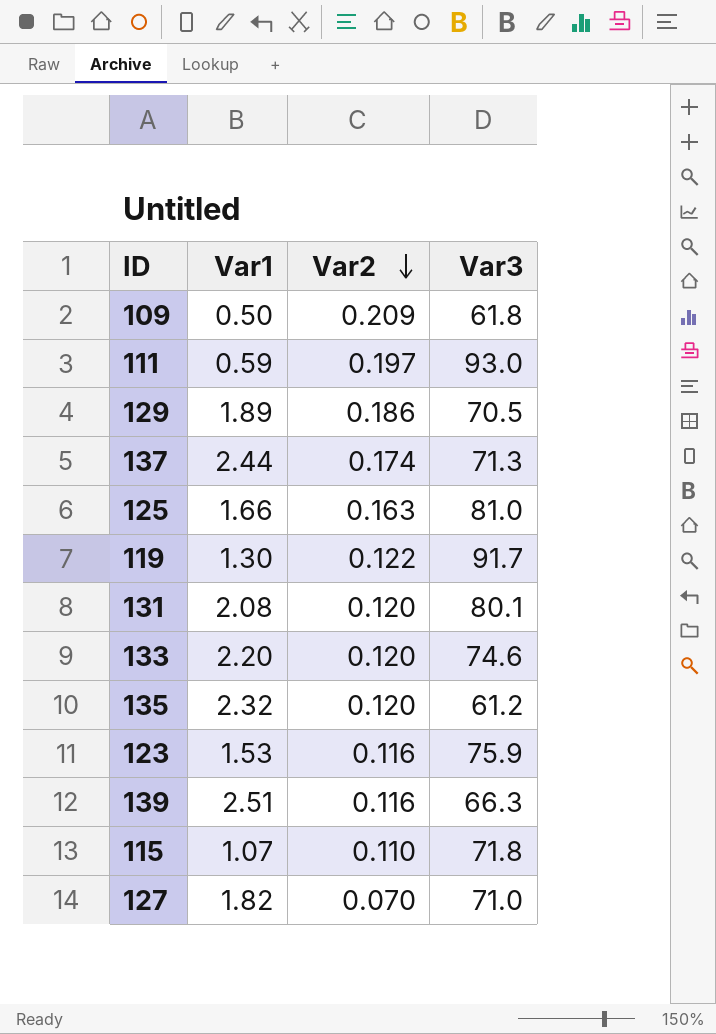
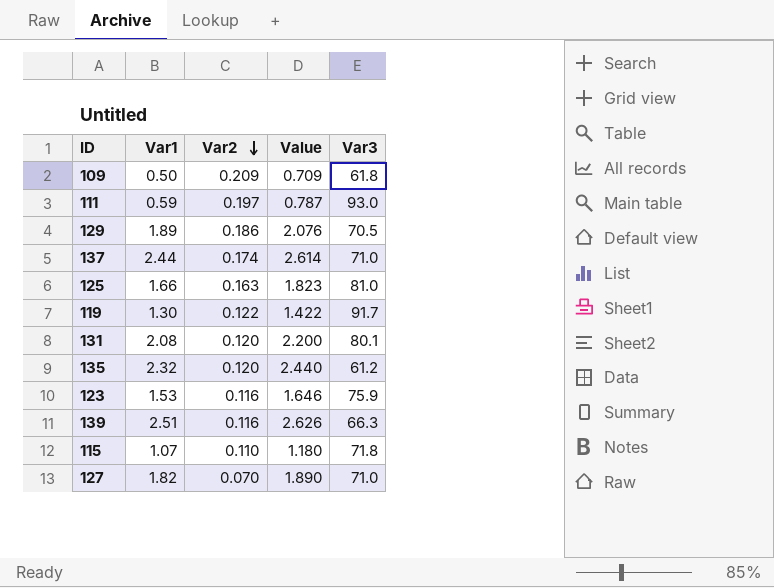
column Value | formula: none -> [Var1] + [Var2]
row 133: 2.20 | 0.120 | 74.6 -> none
137 | Var3: 71.3 -> 71.0

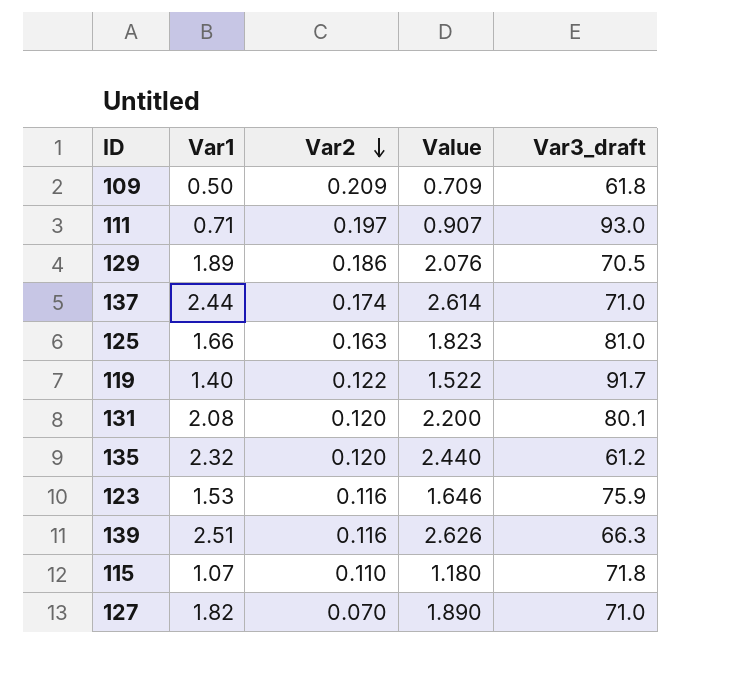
column name: Var3 -> Var3_draft
111 | Var1: 0.59 -> 0.71
111 | Value: 0.787 -> 0.907
119 | Var1: 1.30 -> 1.40
119 | Value: 1.422 -> 1.522

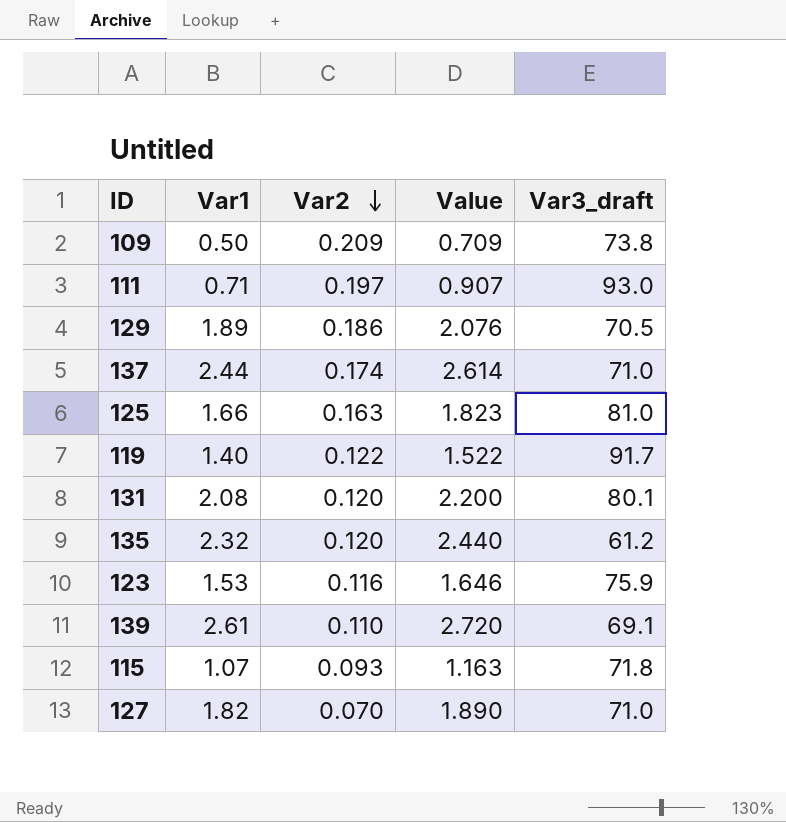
109 | Var3_draft: 61.8 -> 73.8
139 | Var1: 2.51 -> 2.61
139 | Var2: 0.116 -> 0.110
139 | Value: 2.626 -> 2.720
139 | Var3_draft: 66.3 -> 69.1
115 | Var2: 0.110 -> 0.093
115 | Value: 1.180 -> 1.163

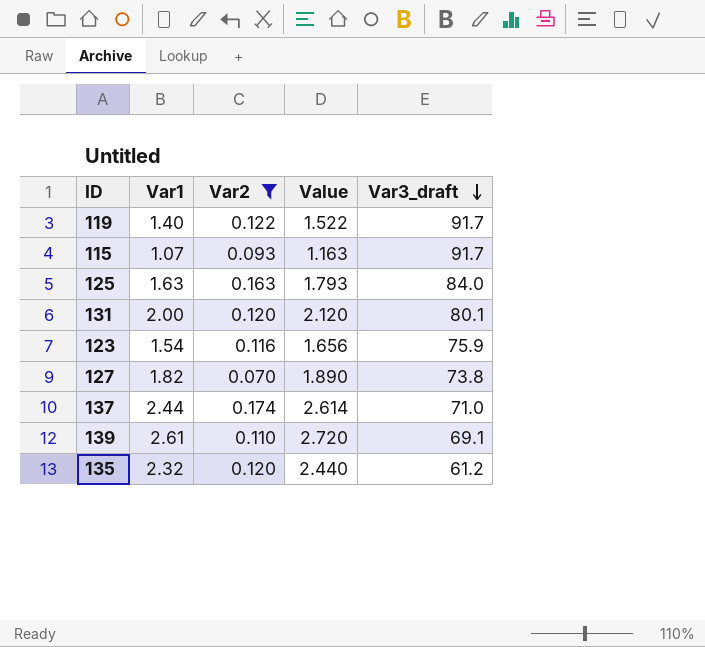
filter: none -> Var2 <= 0.174
row order: Var2 descending -> Var3_draft descending
115 | Var3_draft: 71.8 -> 91.7
125 | Var1: 1.66 -> 1.63
125 | Value: 1.823 -> 1.793
125 | Var3_draft: 81.0 -> 84.0
131 | Var1: 2.08 -> 2.00
131 | Value: 2.200 -> 2.120
123 | Var1: 1.53 -> 1.54
123 | Value: 1.646 -> 1.656
127 | Var3_draft: 71.0 -> 73.8

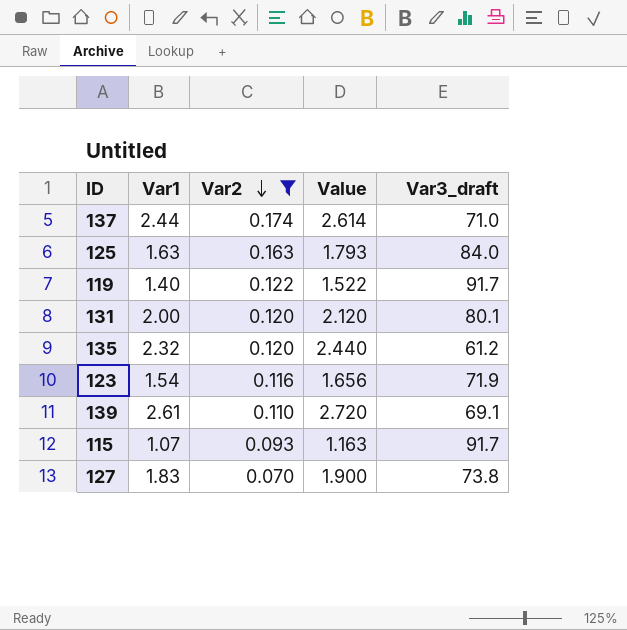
row order: Var3_draft descending -> Var2 descending
123 | Var3_draft: 75.9 -> 71.9
127 | Var1: 1.82 -> 1.83
127 | Value: 1.890 -> 1.900

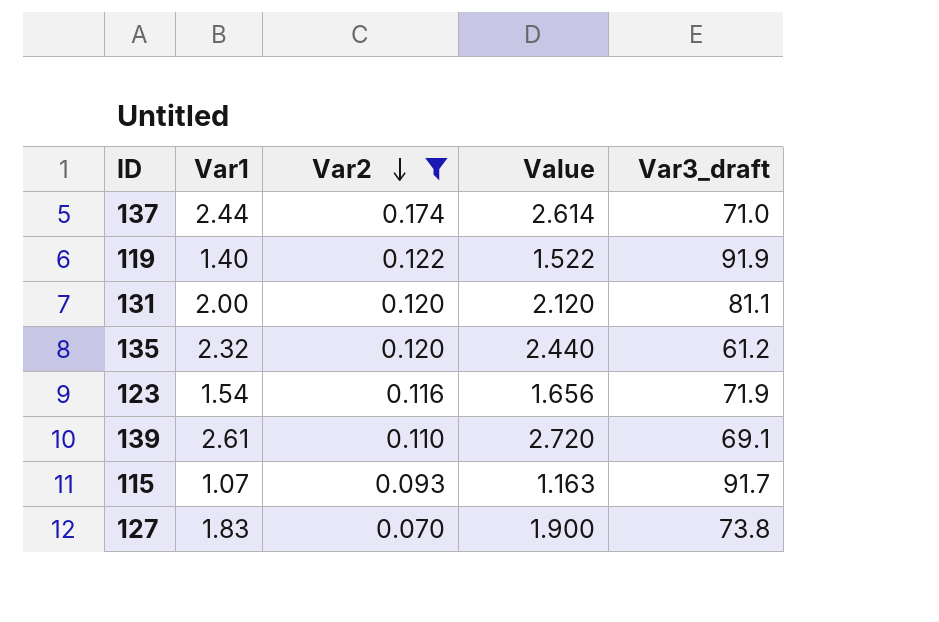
row 125: 1.63 | 0.163 | 1.793 | 84.0 -> none
119 | Var3_draft: 91.7 -> 91.9
131 | Var3_draft: 80.1 -> 81.1

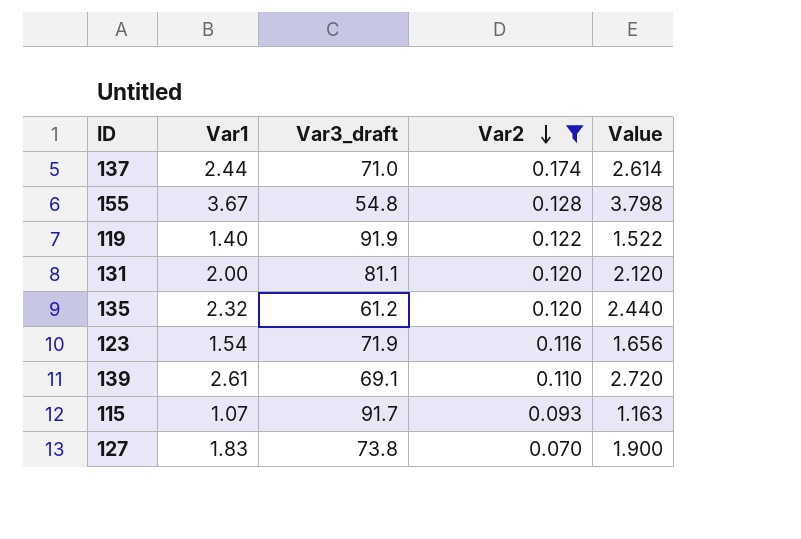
column Var3_draft | position: 5 -> 3
row 155: none -> 3.67 | 54.8 | 0.128 | 3.798

